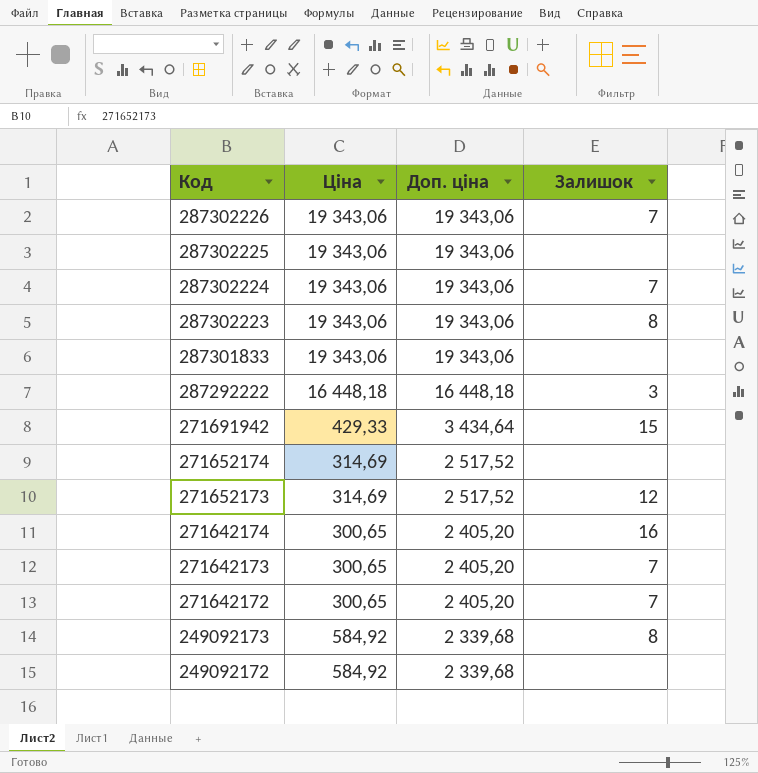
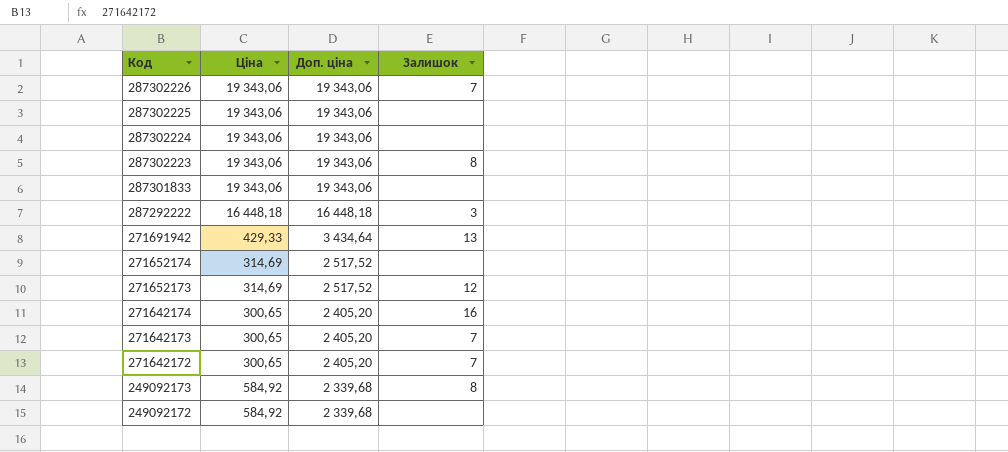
287302224 | Залишок: 7 -> none
271691942 | Залишок: 15 -> 13

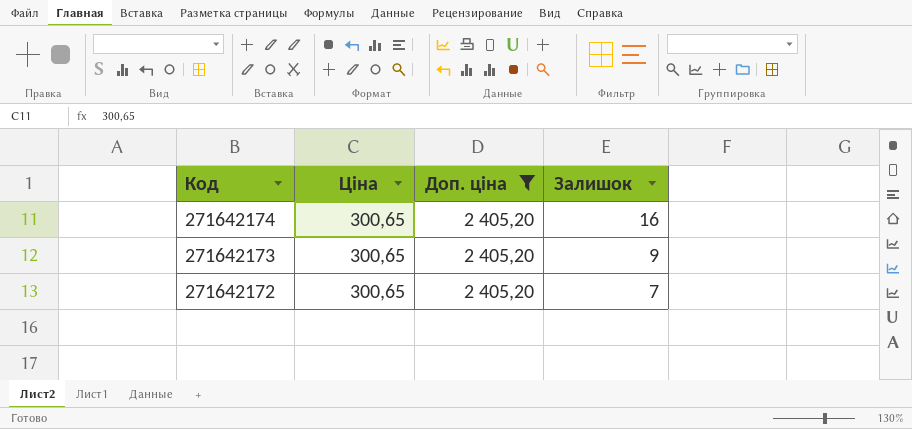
filter: none -> Доп. ціна = 2 405,20
271642173 | Залишок: 7 -> 9

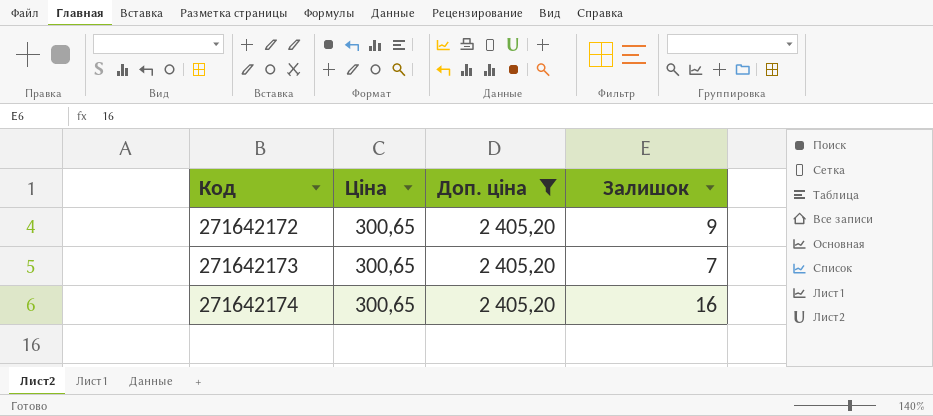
row order: Код descending -> Код ascending
271642172 | Залишок: 7 -> 9
271642173 | Залишок: 9 -> 7

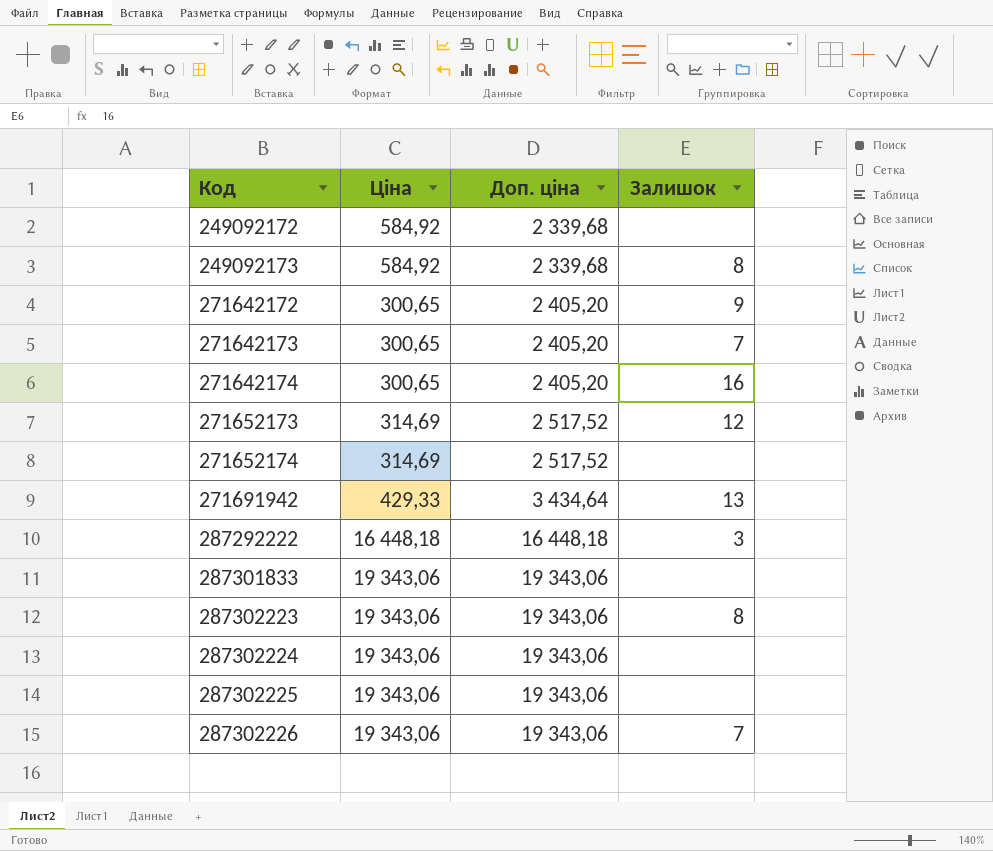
filter: Доп. ціна = 2 405,20 -> none

